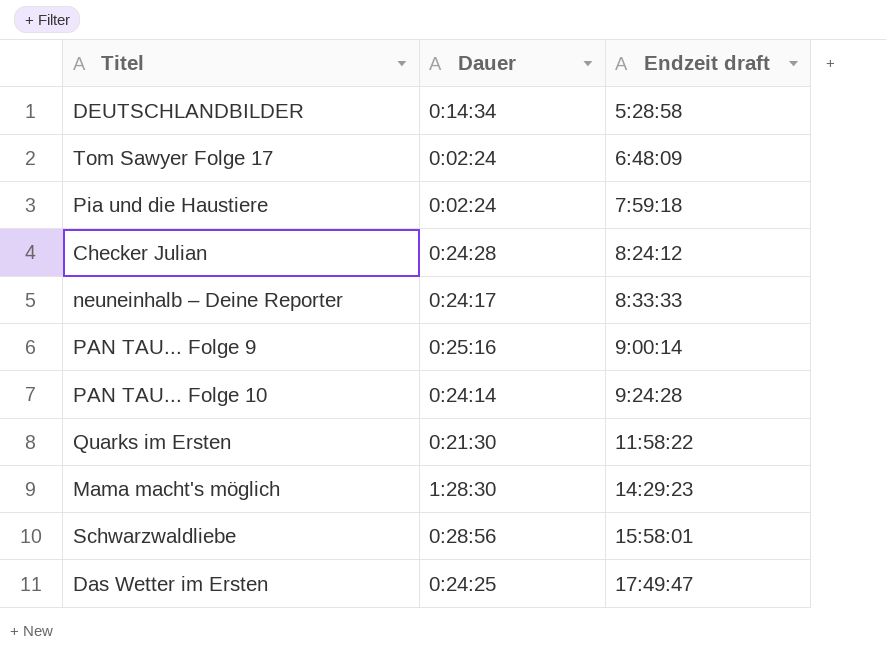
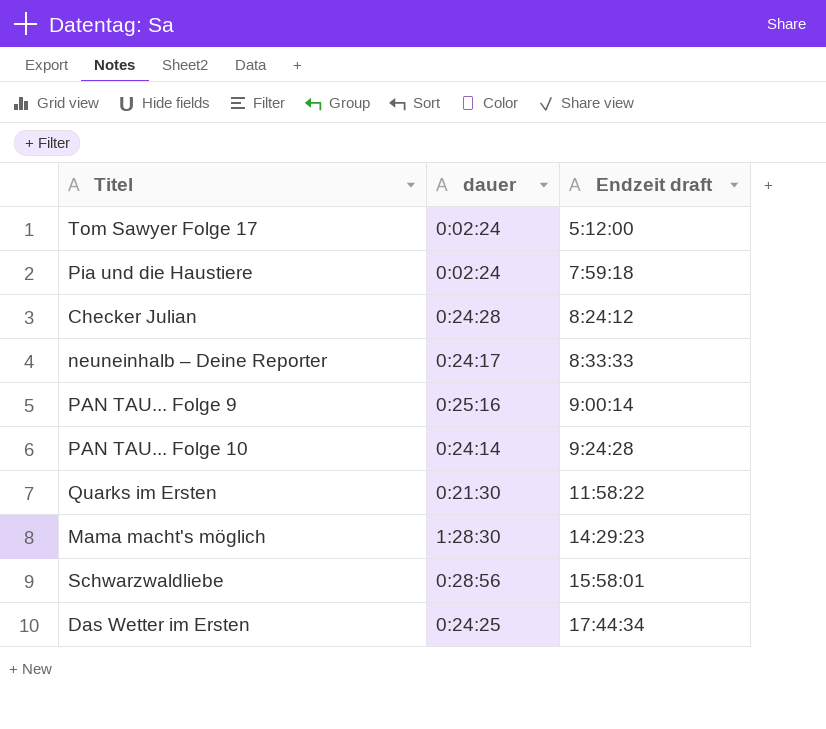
column name: Dauer -> dauer
row DEUTSCHLANDBILDER: 0:14:34 | 5:28:58 -> none
Tom Sawyer Folge 17 | Endzeit draft: 6:48:09 -> 5:12:00
Das Wetter im Ersten | Endzeit draft: 17:49:47 -> 17:44:34

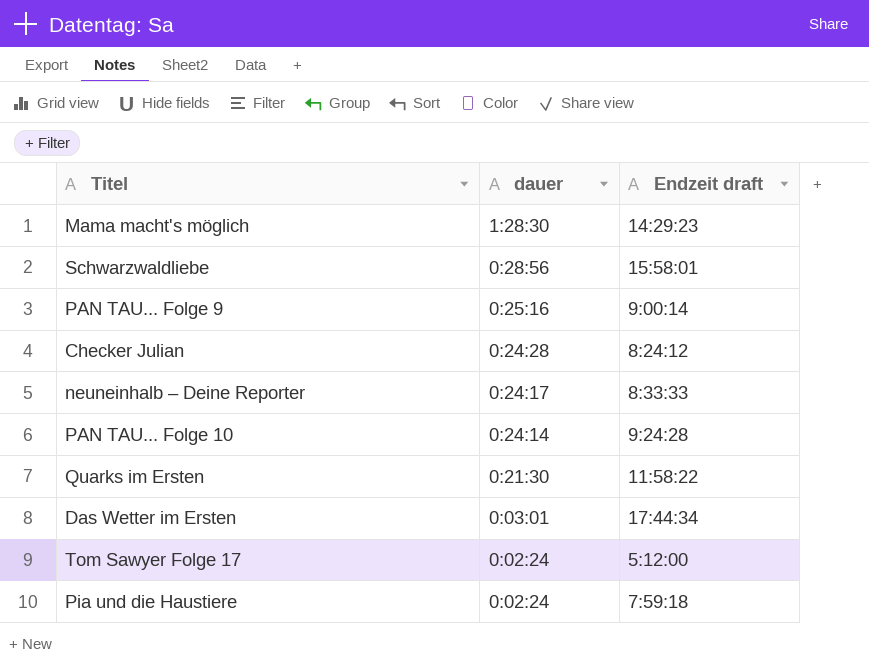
row order: Endzeit draft ascending -> dauer descending
Das Wetter im Ersten | dauer: 0:24:25 -> 0:03:01

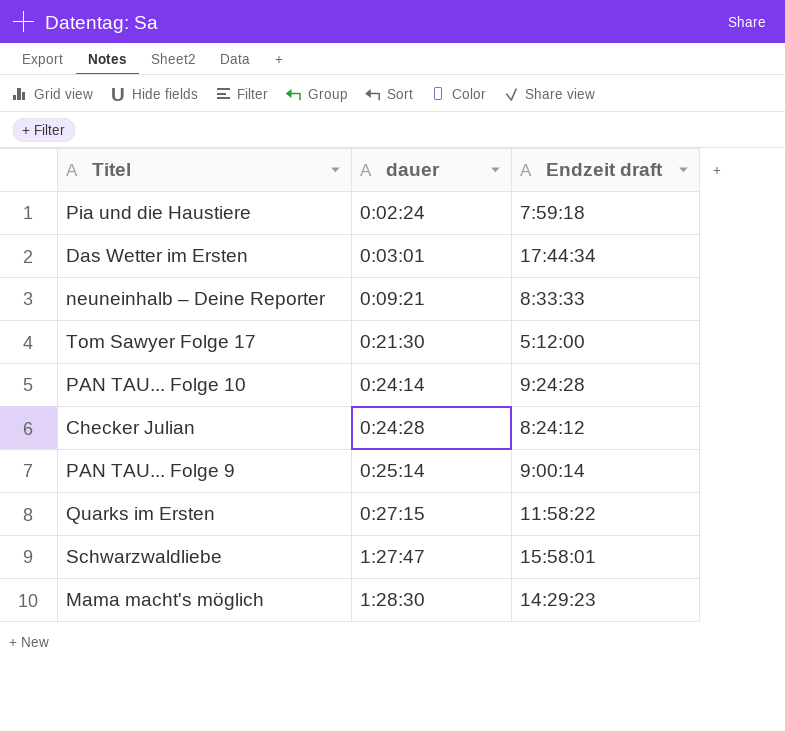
row order: dauer descending -> dauer ascending
neuneinhalb – Deine Reporter | dauer: 0:24:17 -> 0:09:21
Tom Sawyer Folge 17 | dauer: 0:02:24 -> 0:21:30
PAN TAU... Folge 9 | dauer: 0:25:16 -> 0:25:14
Quarks im Ersten | dauer: 0:21:30 -> 0:27:15
Schwarzwaldliebe | dauer: 0:28:56 -> 1:27:47

